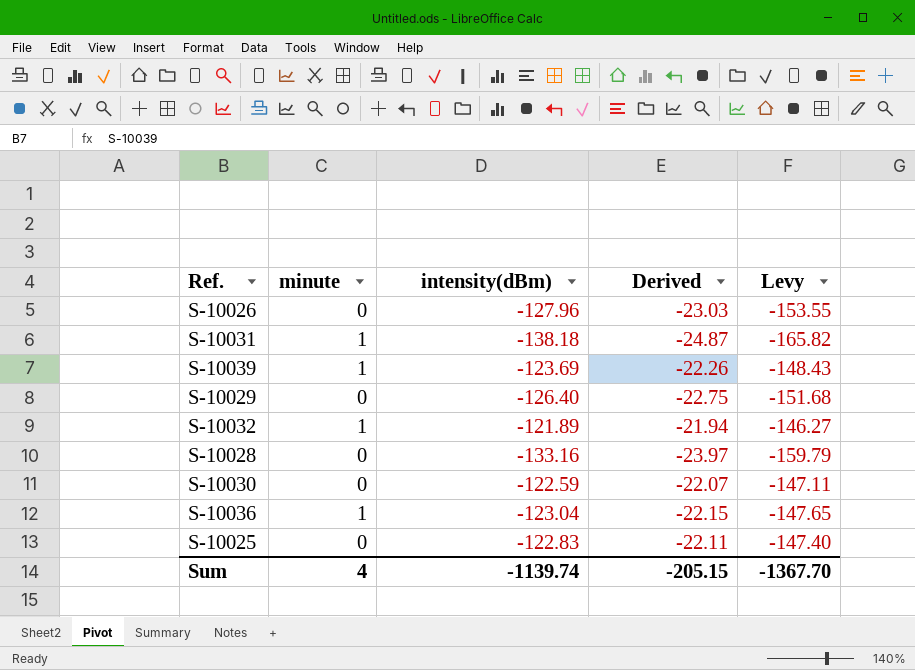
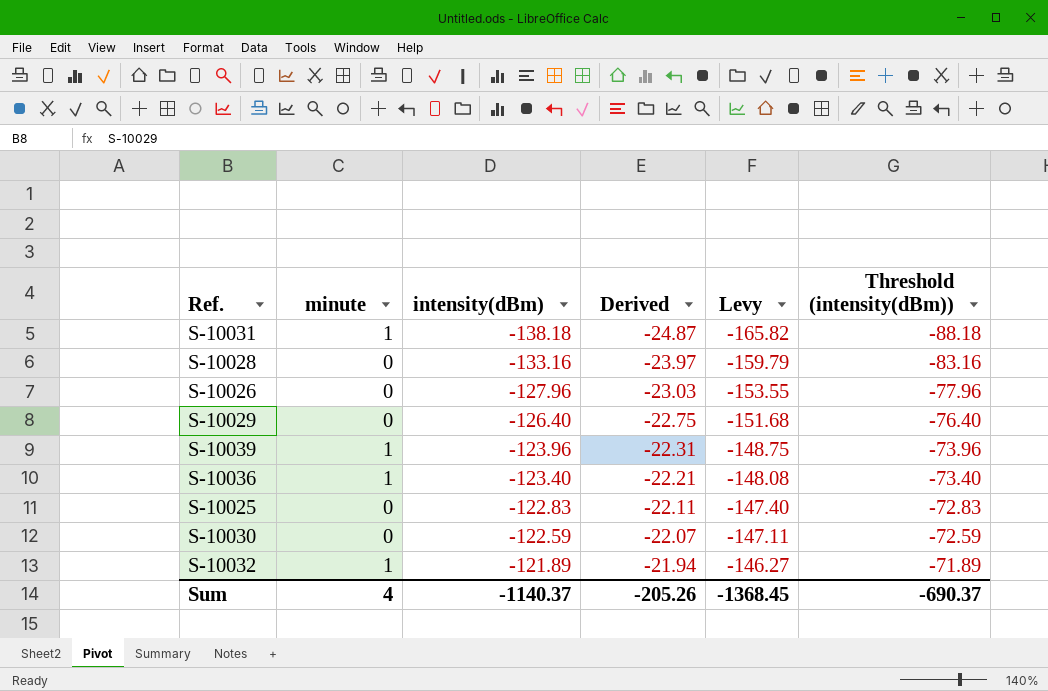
row order: none -> intensity(dBm) ascending
column Threshold (intensity(dBm)) | formula: none -> [intensity(dBm)] + 50
S-10039 | intensity(dBm): -123.69 -> -123.96
S-10039 | Derived: -22.26 -> -22.31
S-10039 | Levy: -148.43 -> -148.75
S-10036 | intensity(dBm): -123.04 -> -123.40
S-10036 | Derived: -22.15 -> -22.21
S-10036 | Levy: -147.65 -> -148.08
Sum | intensity(dBm): -1139.74 -> -1140.37
Sum | Derived: -205.15 -> -205.26
Sum | Levy: -1367.70 -> -1368.45

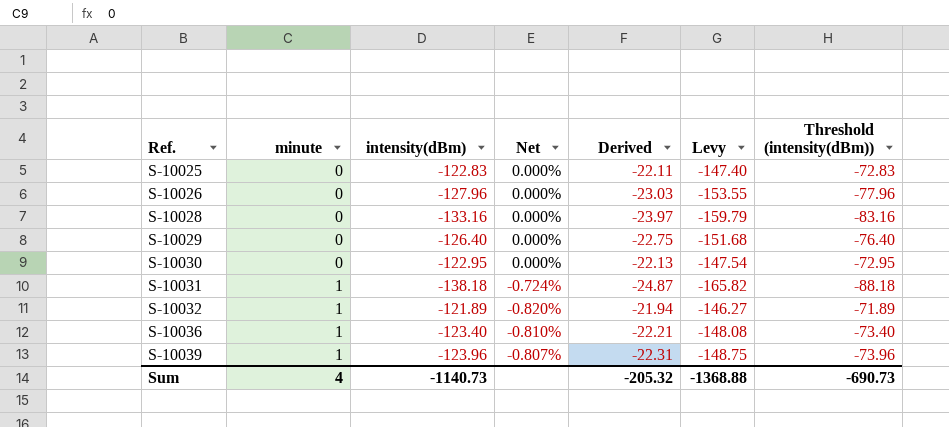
row order: intensity(dBm) ascending -> Ref. ascending
column Net | formula: none -> [minute] / [intensity(dBm)]
S-10030 | intensity(dBm): -122.59 -> -122.95
S-10030 | Derived: -22.07 -> -22.13
S-10030 | Levy: -147.11 -> -147.54
S-10030 | Threshold (intensity(dBm)): -72.59 -> -72.95
Sum | intensity(dBm): -1140.37 -> -1140.73
Sum | Derived: -205.26 -> -205.32
Sum | Levy: -1368.45 -> -1368.88
Sum | Threshold (intensity(dBm)): -690.37 -> -690.73

